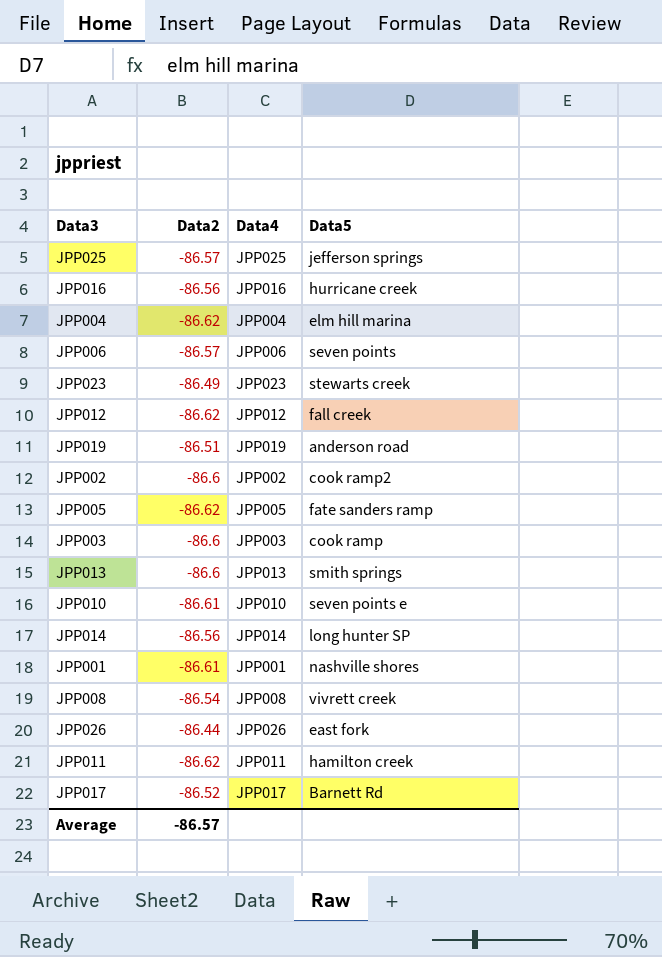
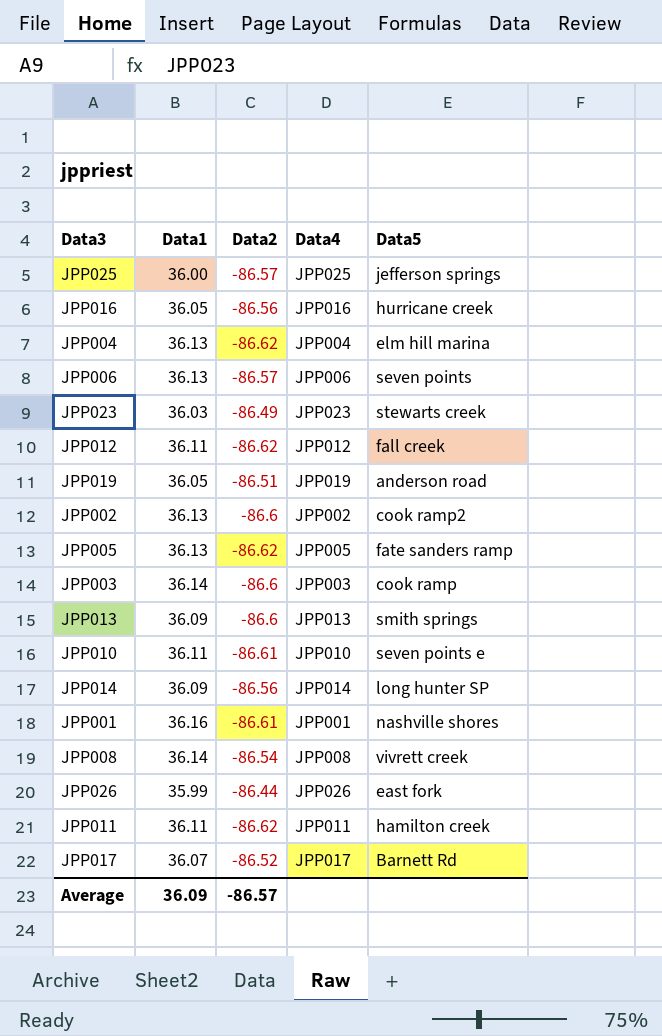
column Data1 | position: none -> 2

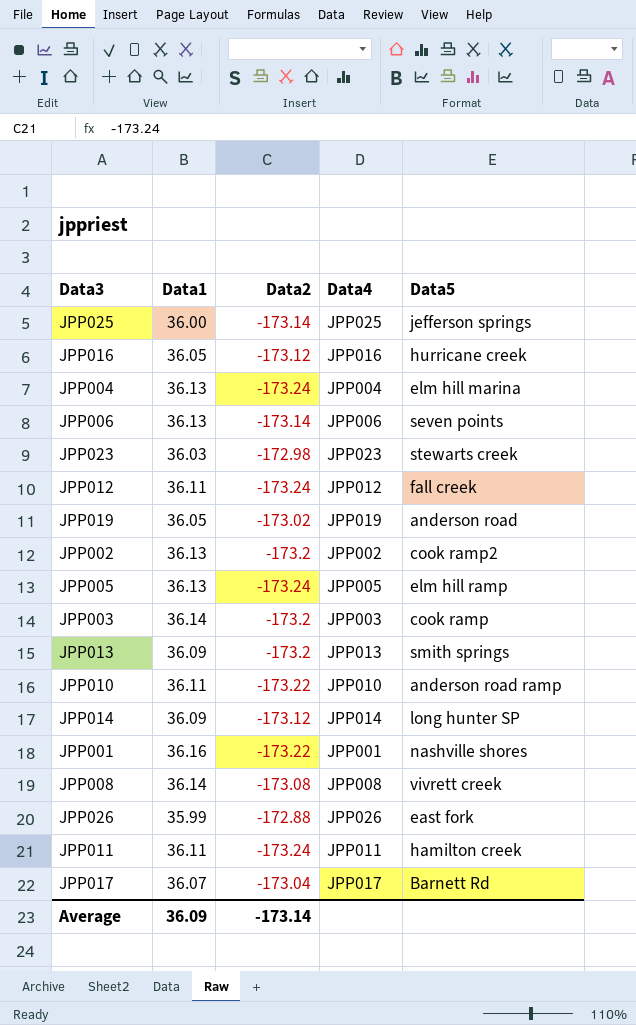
JPP025 | Data2: -86.57 -> -173.14
JPP016 | Data2: -86.56 -> -173.12
JPP004 | Data2: -86.62 -> -173.24
JPP006 | Data2: -86.57 -> -173.14
JPP023 | Data2: -86.49 -> -172.98
JPP012 | Data2: -86.62 -> -173.24
JPP019 | Data2: -86.51 -> -173.02
JPP002 | Data2: -86.6 -> -173.2
JPP005 | Data2: -86.62 -> -173.24
JPP005 | Data5: fate sanders ramp -> elm hill ramp
JPP003 | Data2: -86.6 -> -173.2
JPP013 | Data2: -86.6 -> -173.2
JPP010 | Data2: -86.61 -> -173.22
JPP010 | Data5: seven points e -> anderson road ramp
JPP014 | Data2: -86.56 -> -173.12
JPP001 | Data2: -86.61 -> -173.22
JPP008 | Data2: -86.54 -> -173.08
JPP026 | Data2: -86.44 -> -172.88
JPP011 | Data2: -86.62 -> -173.24
JPP017 | Data2: -86.52 -> -173.04
Average | Data2: -86.57 -> -173.14

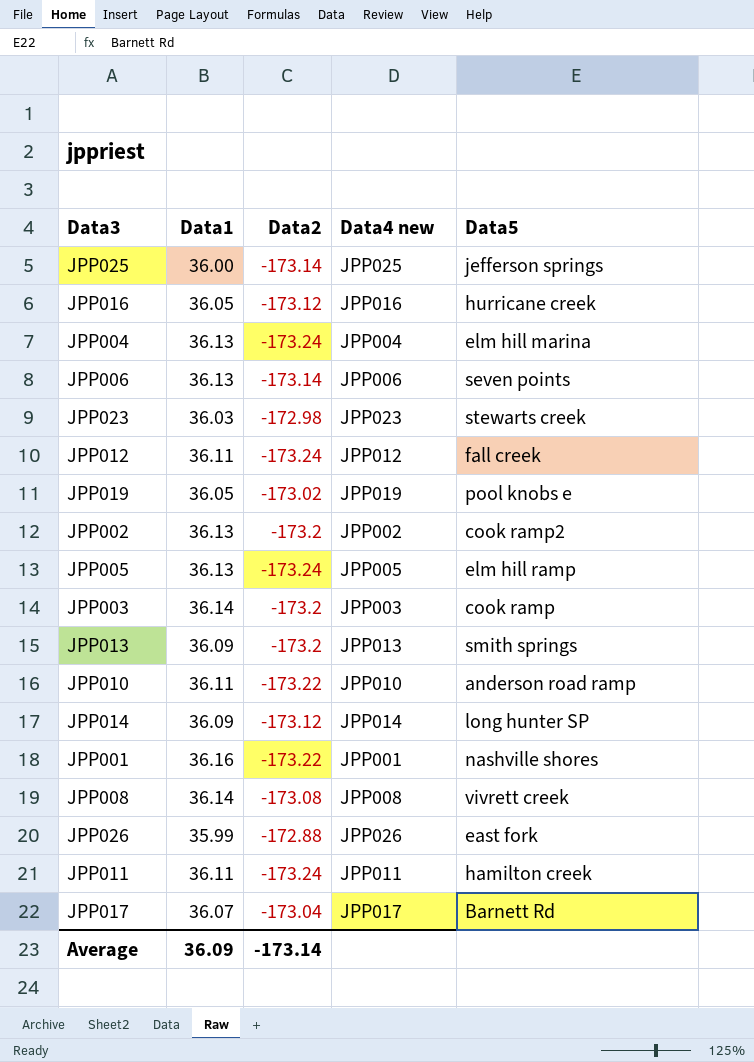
column name: Data4 -> Data4 new
JPP019 | Data5: anderson road -> pool knobs e

